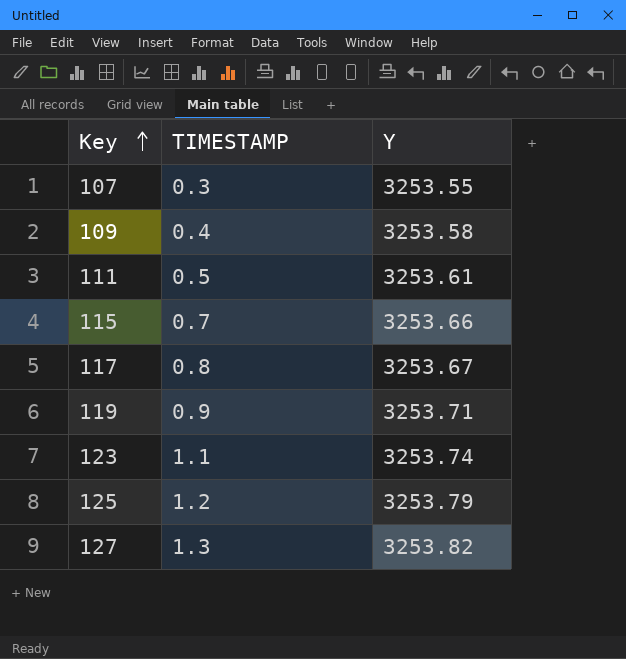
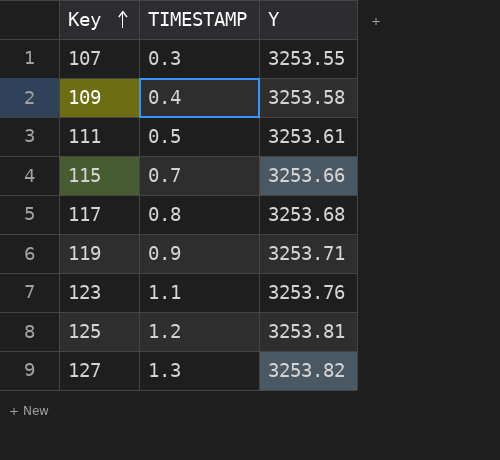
117 | Y: 3253.67 -> 3253.68
123 | Y: 3253.74 -> 3253.76
125 | Y: 3253.79 -> 3253.81

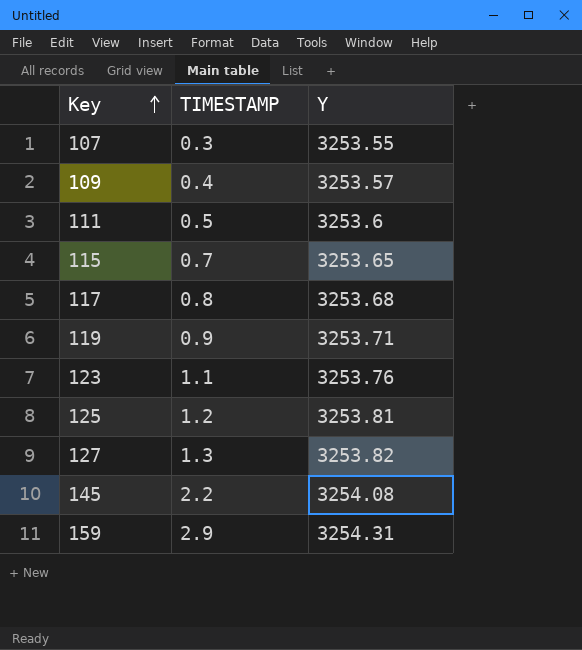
109 | Y: 3253.58 -> 3253.57
111 | Y: 3253.61 -> 3253.6
115 | Y: 3253.66 -> 3253.65
row 145: none -> 2.2 | 3254.08
row 159: none -> 2.9 | 3254.31

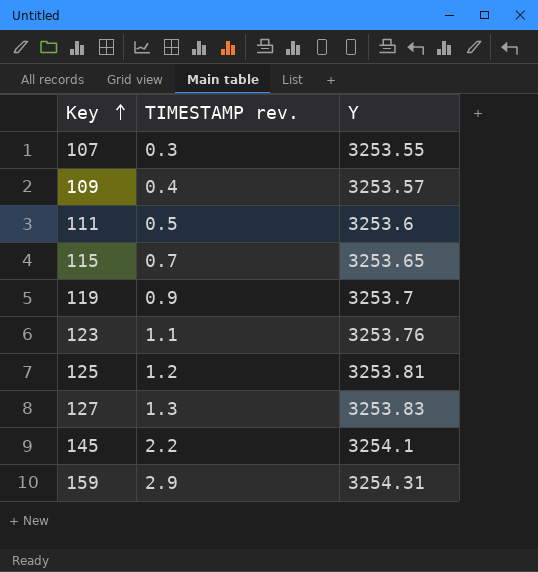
column name: TIMESTAMP -> TIMESTAMP rev.
row 117: 0.8 | 3253.68 -> none
119 | Y: 3253.71 -> 3253.7
127 | Y: 3253.82 -> 3253.83
145 | Y: 3254.08 -> 3254.1

